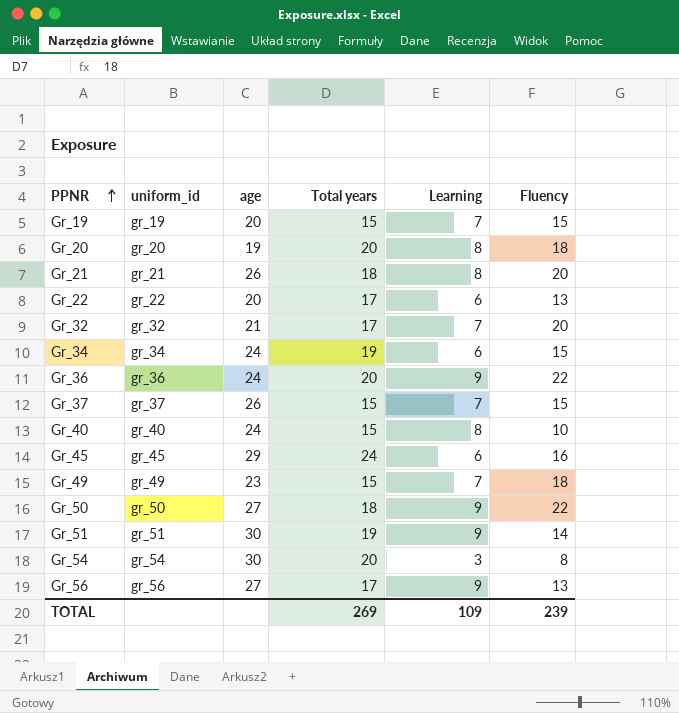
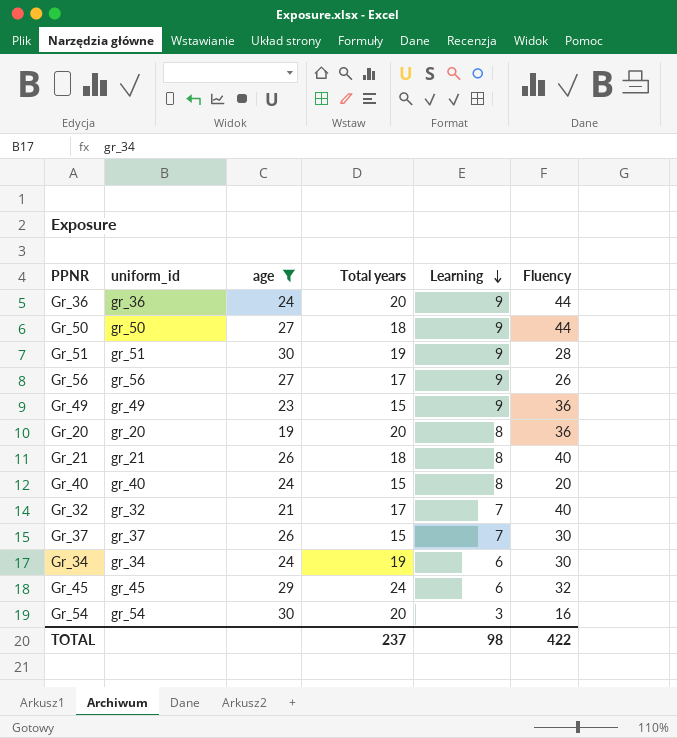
filter: none -> age != 20
row order: PPNR ascending -> Learning descending
Gr_36 | Fluency: 22 -> 44
Gr_50 | Fluency: 22 -> 44
Gr_51 | Fluency: 14 -> 28
Gr_56 | Fluency: 13 -> 26
Gr_49 | Learning: 7 -> 9
Gr_49 | Fluency: 18 -> 36
Gr_20 | Fluency: 18 -> 36
Gr_21 | Fluency: 20 -> 40
Gr_40 | Fluency: 10 -> 20
Gr_32 | Fluency: 20 -> 40
Gr_37 | Fluency: 15 -> 30
Gr_34 | Fluency: 15 -> 30
Gr_45 | Fluency: 16 -> 32
Gr_54 | Fluency: 8 -> 16
TOTAL | Total years: 269 -> 237
TOTAL | Learning: 109 -> 98
TOTAL | Fluency: 239 -> 422

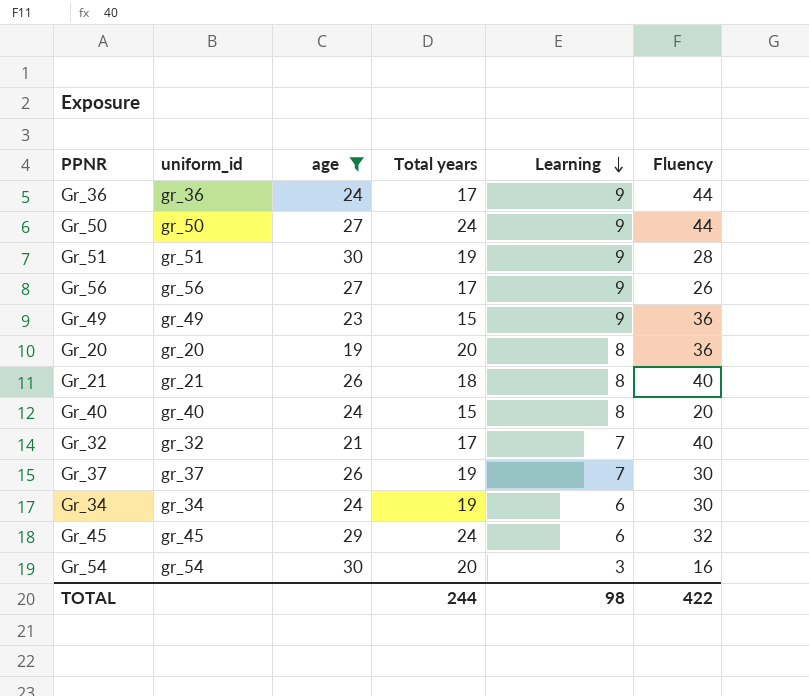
Gr_36 | Total years: 20 -> 17
Gr_50 | Total years: 18 -> 24
Gr_37 | Total years: 15 -> 19
TOTAL | Total years: 237 -> 244

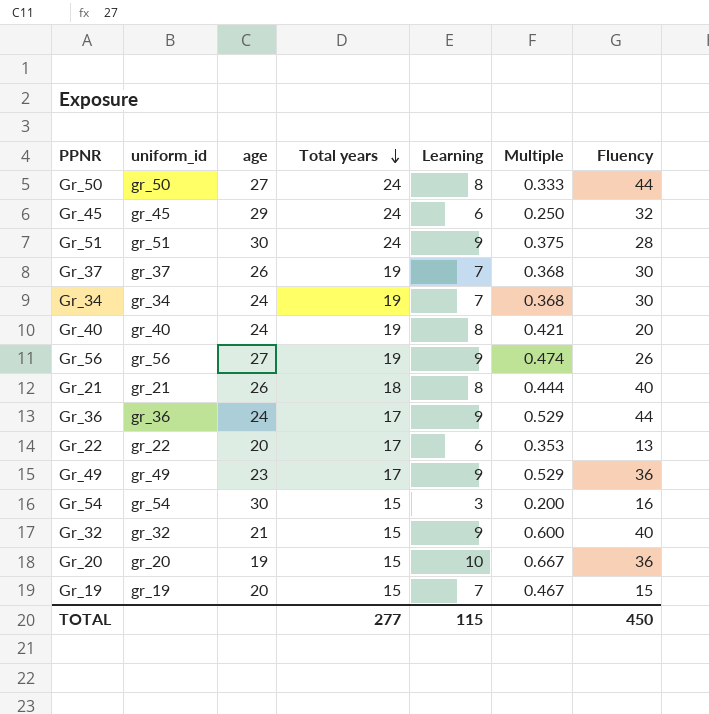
filter: age != 20 -> none
row order: Learning descending -> Total years descending
column Multiple | formula: none -> [Learning] / [Total years]
Gr_50 | Learning: 9 -> 8
Gr_51 | Total years: 19 -> 24
Gr_34 | Learning: 6 -> 7
Gr_40 | Total years: 15 -> 19
Gr_56 | Total years: 17 -> 19
Gr_49 | Total years: 15 -> 17
Gr_54 | Total years: 20 -> 15
Gr_32 | Total years: 17 -> 15
Gr_32 | Learning: 7 -> 9
Gr_20 | Total years: 20 -> 15
Gr_20 | Learning: 8 -> 10
TOTAL | Total years: 244 -> 277
TOTAL | Learning: 98 -> 115
TOTAL | Fluency: 422 -> 450

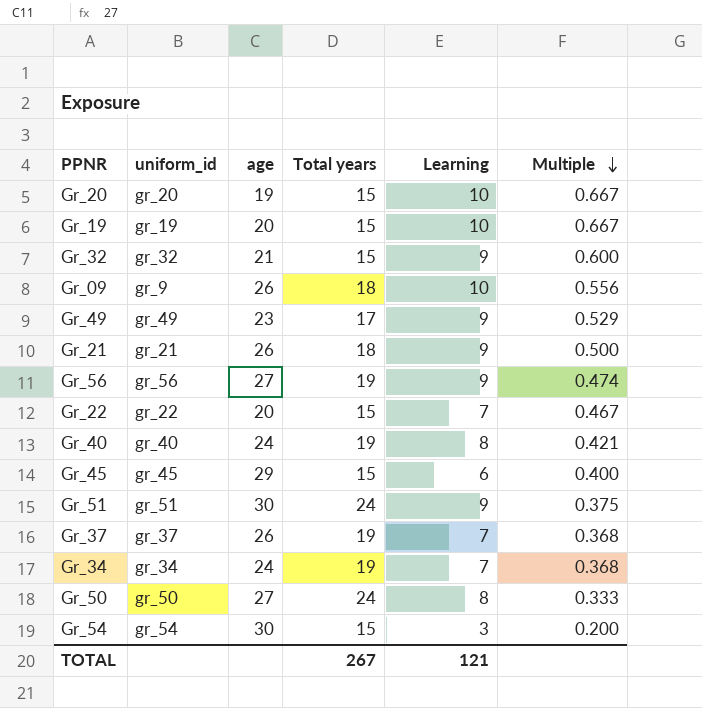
row order: Total years descending -> Multiple descending
column Fluency | position: 7 -> none
row Gr_36: gr_36 | 24 | 17 | 9 | 0.529 | 44 -> none
Gr_19 | Learning: 7 -> 10
Gr_19 | Multiple: 0.467 -> 0.667
row Gr_09: none -> gr_9 | 26 | 18 | 10 | 0.556
Gr_21 | Learning: 8 -> 9
Gr_21 | Multiple: 0.444 -> 0.500
Gr_22 | Total years: 17 -> 15
Gr_22 | Learning: 6 -> 7
Gr_22 | Multiple: 0.353 -> 0.467
Gr_45 | Total years: 24 -> 15
Gr_45 | Multiple: 0.250 -> 0.400
TOTAL | Total years: 277 -> 267
TOTAL | Learning: 115 -> 121

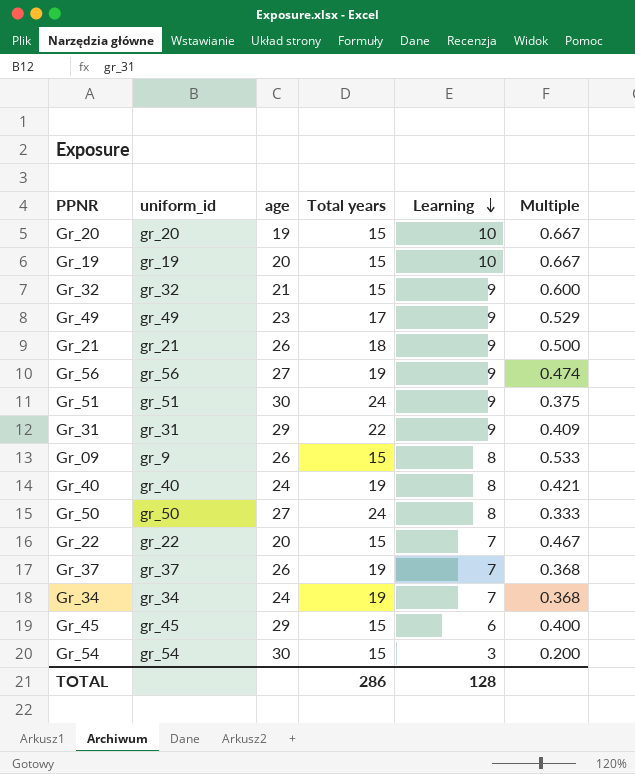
row order: Multiple descending -> Learning descending
row Gr_31: none -> gr_31 | 29 | 22 | 9 | 0.409
Gr_09 | Total years: 18 -> 15
Gr_09 | Learning: 10 -> 8
Gr_09 | Multiple: 0.556 -> 0.533
TOTAL | Total years: 267 -> 286
TOTAL | Learning: 121 -> 128

